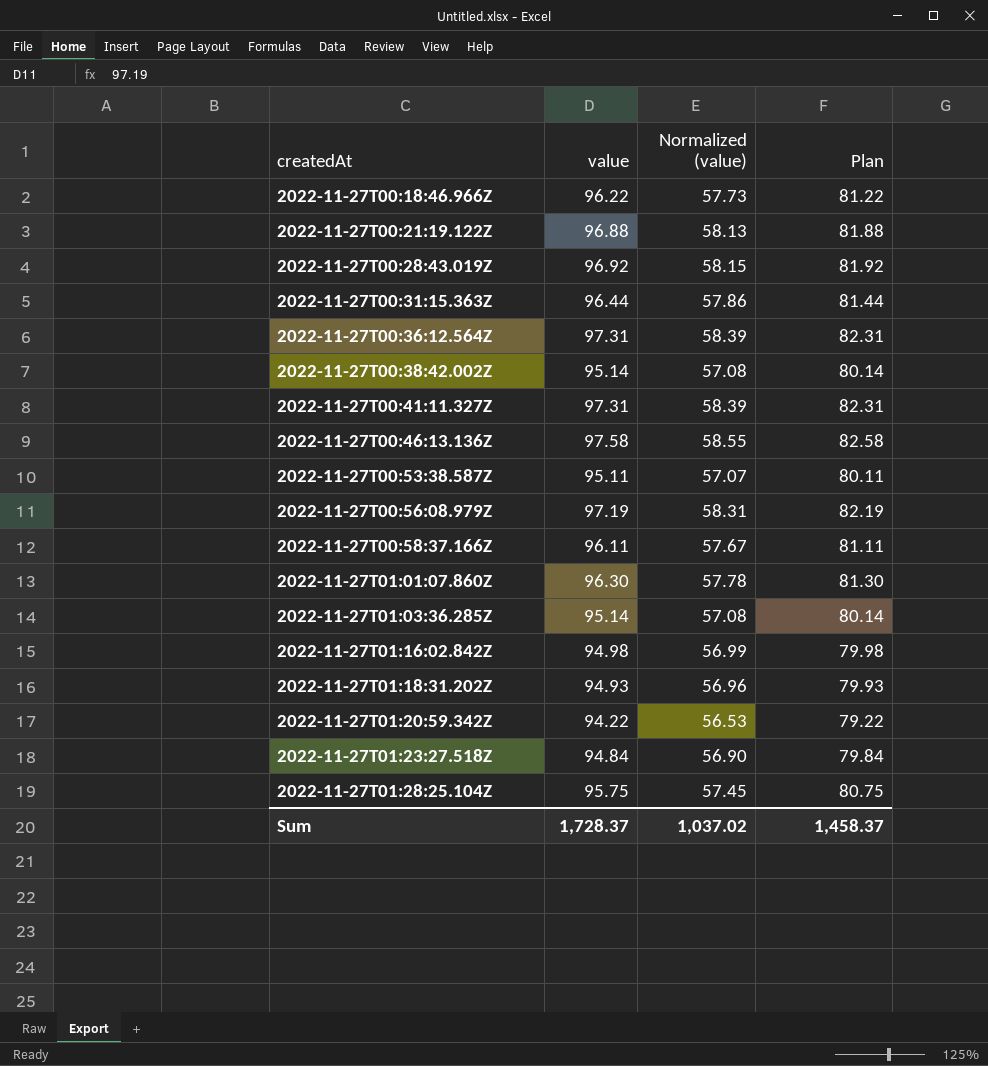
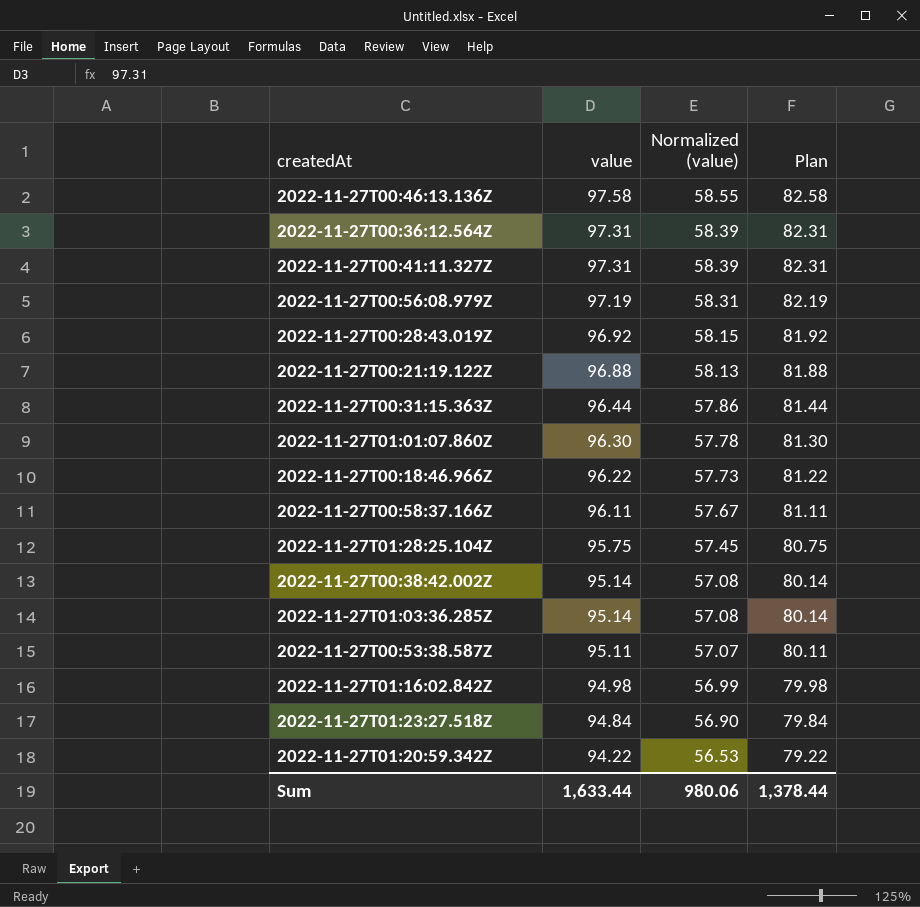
row order: createdAt ascending -> value descending
row 2022-11-27T01:18:31.202Z: 94.93 | 56.96 | 79.93 -> none
Sum | value: 1,728.37 -> 1,633.44
Sum | Normalized (value): 1,037.02 -> 980.06
Sum | Plan: 1,458.37 -> 1,378.44

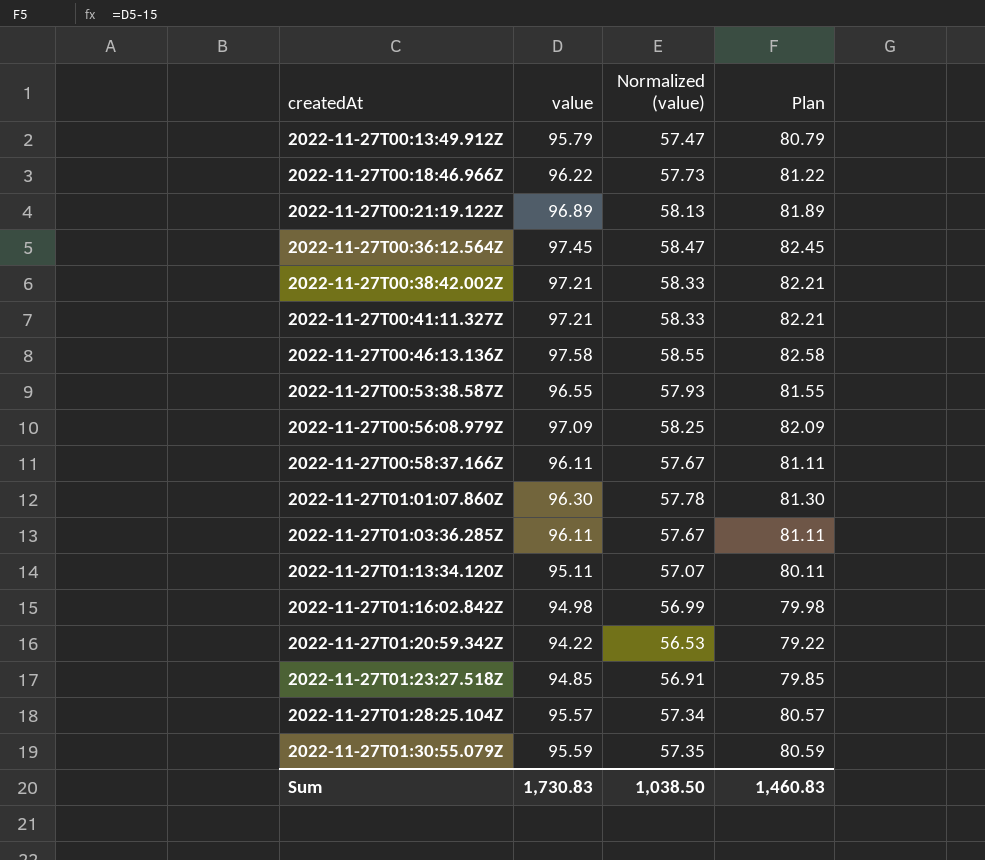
row order: value descending -> createdAt ascending
row 2022-11-27T00:28:43.019Z: 96.92 | 58.15 | 81.92 -> none
row 2022-11-27T00:31:15.363Z: 96.44 | 57.86 | 81.44 -> none
row 2022-11-27T00:13:49.912Z: none -> 95.79 | 57.47 | 80.79
2022-11-27T00:21:19.122Z | value: 96.88 -> 96.89
2022-11-27T00:21:19.122Z | Plan: 81.88 -> 81.89
2022-11-27T00:36:12.564Z | value: 97.31 -> 97.45
2022-11-27T00:36:12.564Z | Normalized (value): 58.39 -> 58.47
2022-11-27T00:36:12.564Z | Plan: 82.31 -> 82.45
2022-11-27T00:38:42.002Z | value: 95.14 -> 97.21
2022-11-27T00:38:42.002Z | Normalized (value): 57.08 -> 58.33
2022-11-27T00:38:42.002Z | Plan: 80.14 -> 82.21
2022-11-27T00:41:11.327Z | value: 97.31 -> 97.21
2022-11-27T00:41:11.327Z | Normalized (value): 58.39 -> 58.33
2022-11-27T00:41:11.327Z | Plan: 82.31 -> 82.21
2022-11-27T00:53:38.587Z | value: 95.11 -> 96.55
2022-11-27T00:53:38.587Z | Normalized (value): 57.07 -> 57.93
2022-11-27T00:53:38.587Z | Plan: 80.11 -> 81.55
2022-11-27T00:56:08.979Z | value: 97.19 -> 97.09
2022-11-27T00:56:08.979Z | Normalized (value): 58.31 -> 58.25
2022-11-27T00:56:08.979Z | Plan: 82.19 -> 82.09
2022-11-27T01:03:36.285Z | value: 95.14 -> 96.11
2022-11-27T01:03:36.285Z | Normalized (value): 57.08 -> 57.67
2022-11-27T01:03:36.285Z | Plan: 80.14 -> 81.11
row 2022-11-27T01:13:34.120Z: none -> 95.11 | 57.07 | 80.11
2022-11-27T01:23:27.518Z | value: 94.84 -> 94.85
2022-11-27T01:23:27.518Z | Normalized (value): 56.90 -> 56.91
2022-11-27T01:23:27.518Z | Plan: 79.84 -> 79.85
2022-11-27T01:28:25.104Z | value: 95.75 -> 95.57
2022-11-27T01:28:25.104Z | Normalized (value): 57.45 -> 57.34
2022-11-27T01:28:25.104Z | Plan: 80.75 -> 80.57
row 2022-11-27T01:30:55.079Z: none -> 95.59 | 57.35 | 80.59
Sum | value: 1,633.44 -> 1,730.83
Sum | Normalized (value): 980.06 -> 1,038.50
Sum | Plan: 1,378.44 -> 1,460.83

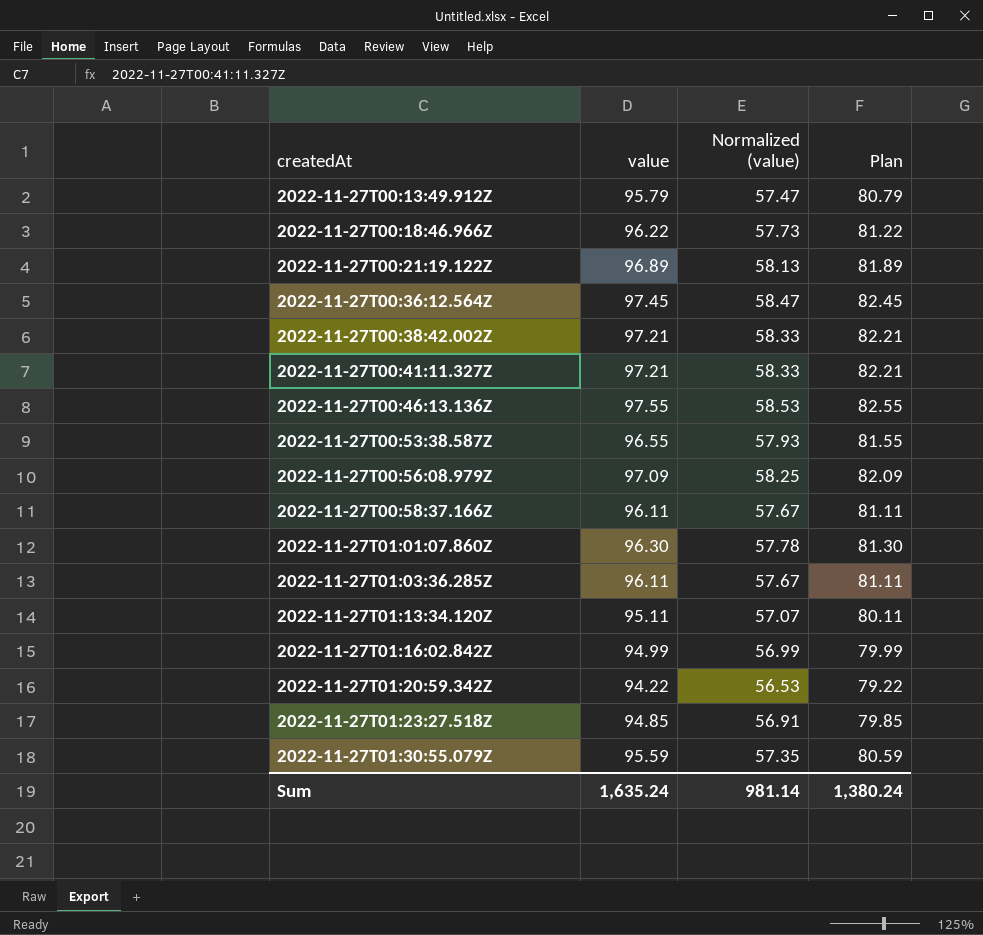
row 2022-11-27T01:28:25.104Z: 95.57 | 57.34 | 80.57 -> none
2022-11-27T00:46:13.136Z | value: 97.58 -> 97.55
2022-11-27T00:46:13.136Z | Normalized (value): 58.55 -> 58.53
2022-11-27T00:46:13.136Z | Plan: 82.58 -> 82.55
2022-11-27T01:16:02.842Z | value: 94.98 -> 94.99
2022-11-27T01:16:02.842Z | Plan: 79.98 -> 79.99
Sum | value: 1,730.83 -> 1,635.24
Sum | Normalized (value): 1,038.50 -> 981.14
Sum | Plan: 1,460.83 -> 1,380.24

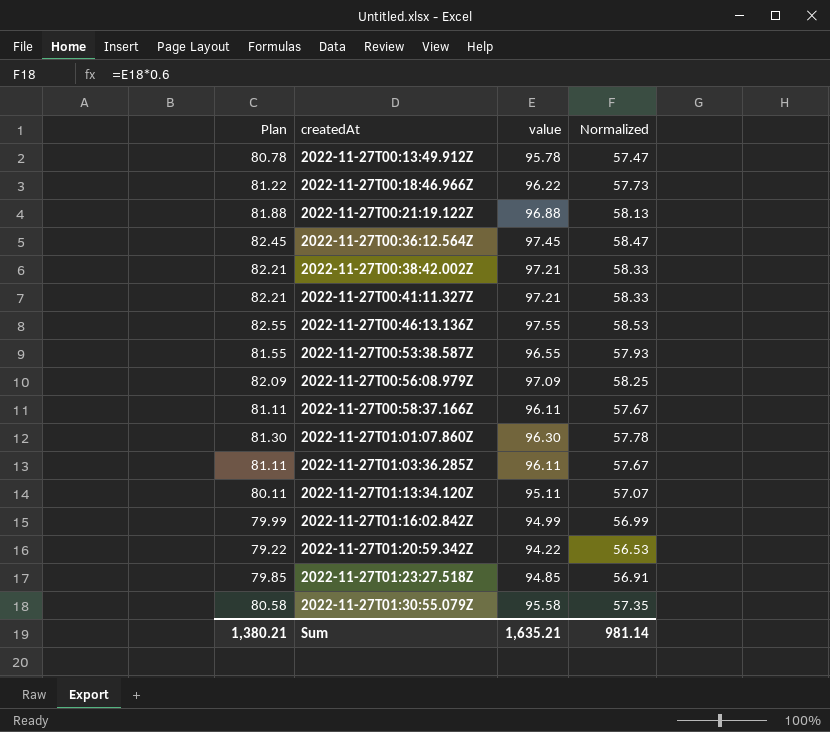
column Plan | position: 4 -> 1
column name: Normalized (value) -> Normalized
2022-11-27T00:13:49.912Z | Plan: 80.79 -> 80.78
2022-11-27T00:13:49.912Z | value: 95.79 -> 95.78
2022-11-27T00:21:19.122Z | Plan: 81.89 -> 81.88
2022-11-27T00:21:19.122Z | value: 96.89 -> 96.88
2022-11-27T01:30:55.079Z | Plan: 80.59 -> 80.58
2022-11-27T01:30:55.079Z | value: 95.59 -> 95.58
Sum | Plan: 1,380.24 -> 1,380.21
Sum | value: 1,635.24 -> 1,635.21

